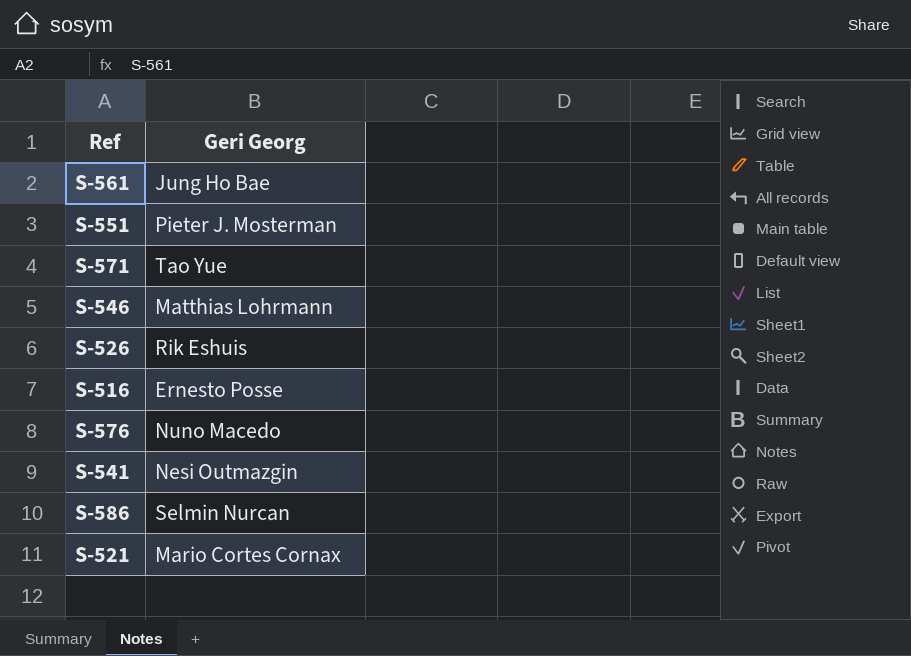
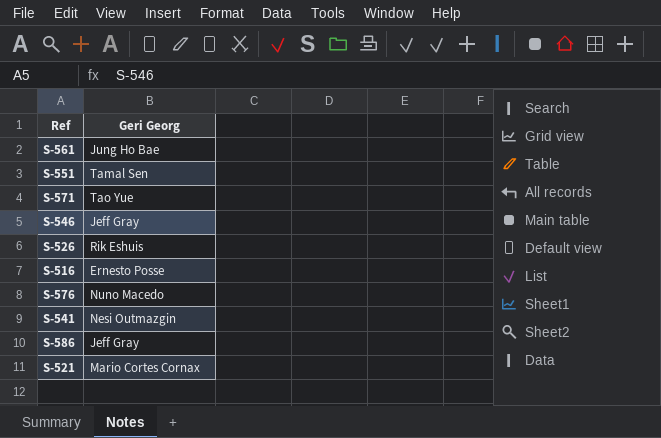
S-551 | Geri Georg: Pieter J. Mosterman -> Tamal Sen
S-546 | Geri Georg: Matthias Lohrmann -> Jeff Gray
S-586 | Geri Georg: Selmin Nurcan -> Jeff Gray

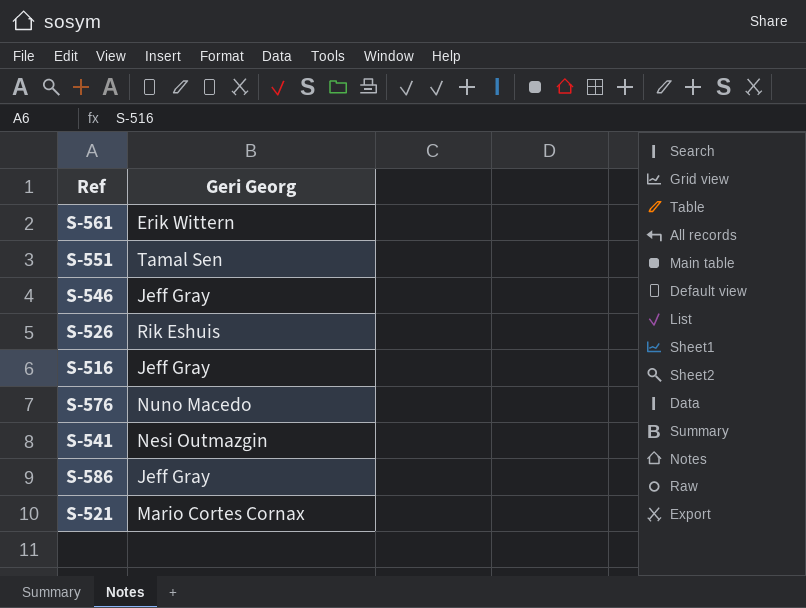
row S-571: Tao Yue -> none
S-561 | Geri Georg: Jung Ho Bae -> Erik Wittern
S-516 | Geri Georg: Ernesto Posse -> Jeff Gray

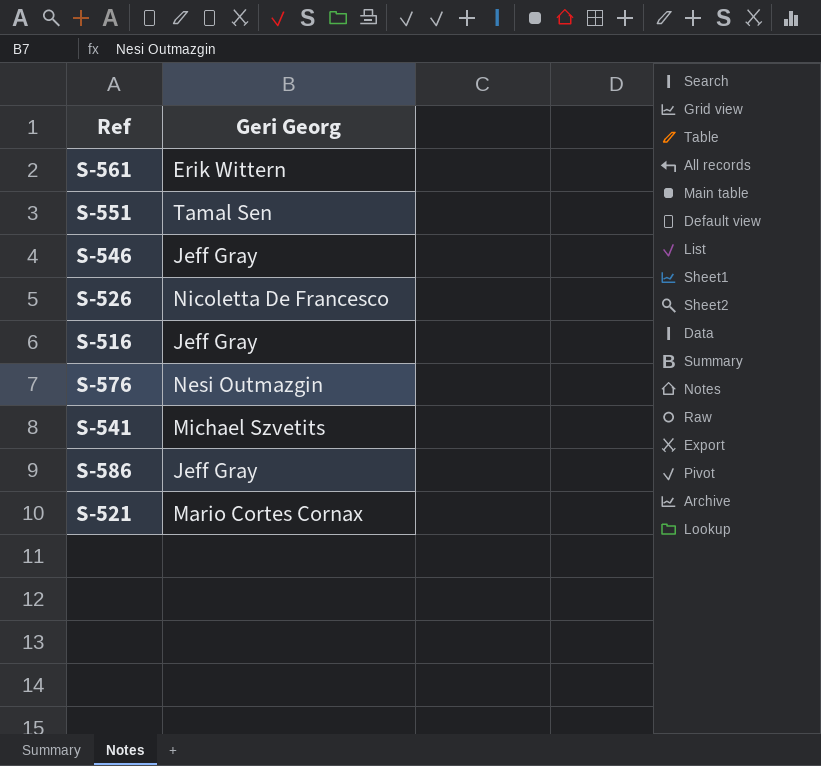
S-526 | Geri Georg: Rik Eshuis -> Nicoletta De Francesco
S-576 | Geri Georg: Nuno Macedo -> Nesi Outmazgin
S-541 | Geri Georg: Nesi Outmazgin -> Michael Szvetits

